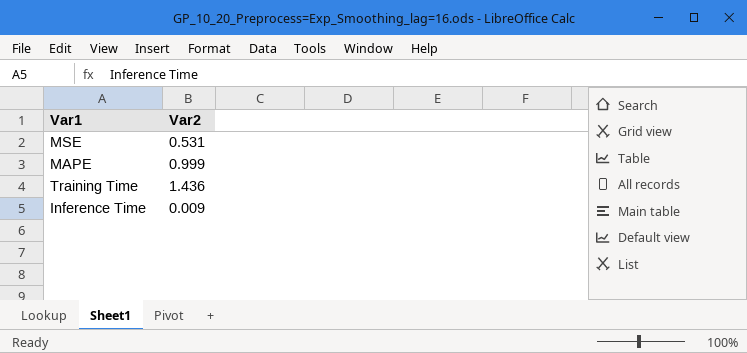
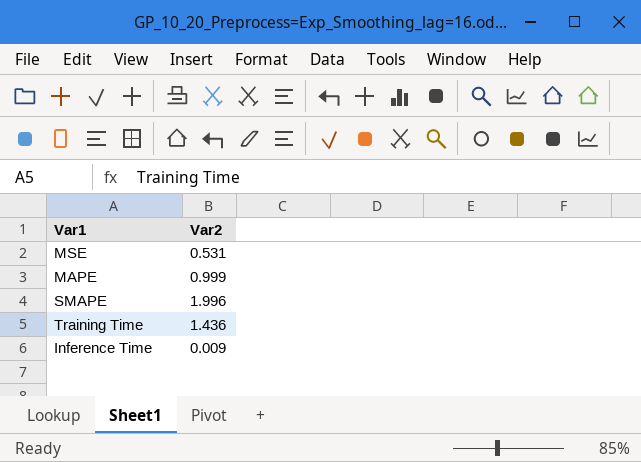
row SMAPE: none -> 1.996

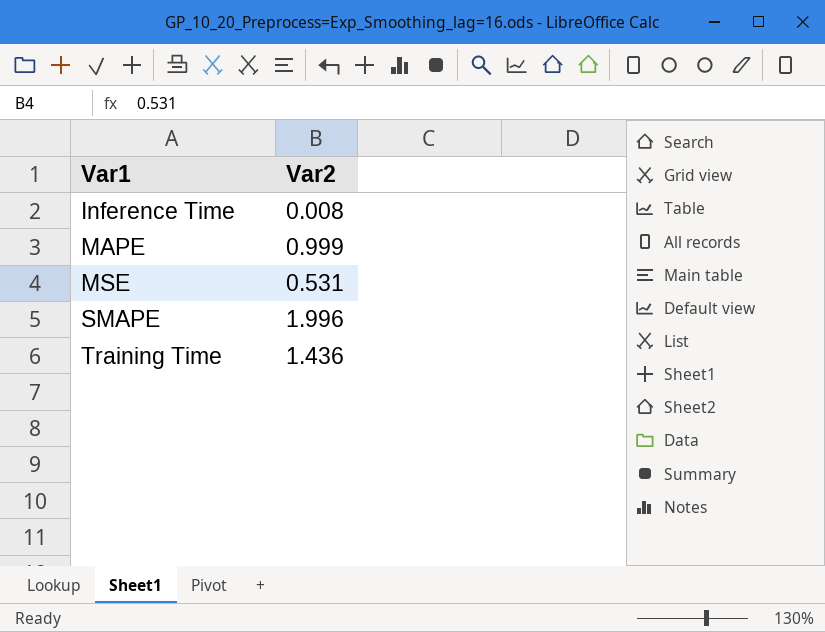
row order: none -> Var1 ascending
Inference Time | Var2: 0.009 -> 0.008

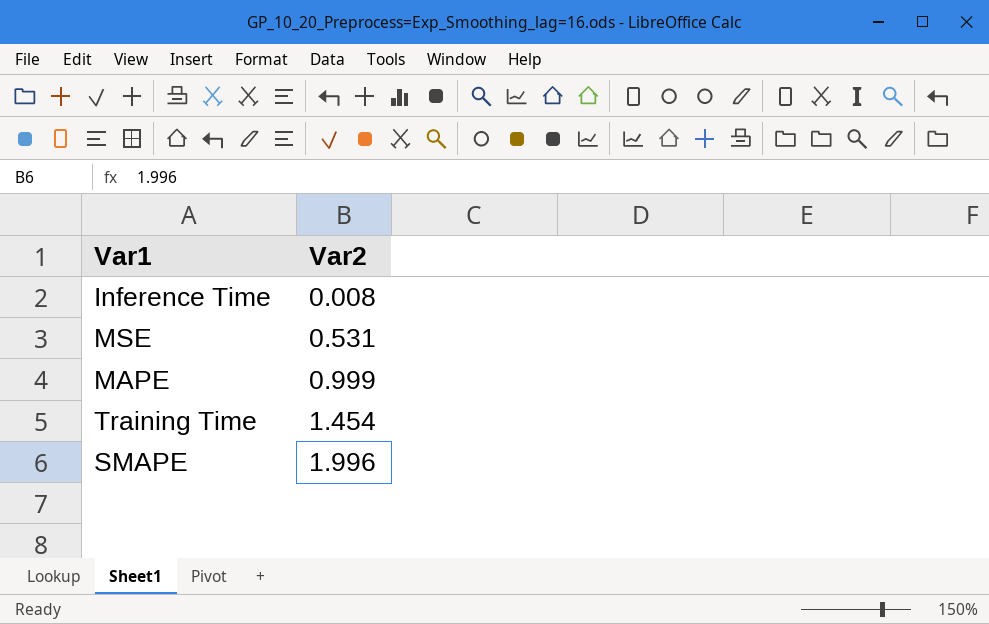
row order: Var1 ascending -> Var2 ascending
Training Time | Var2: 1.436 -> 1.454

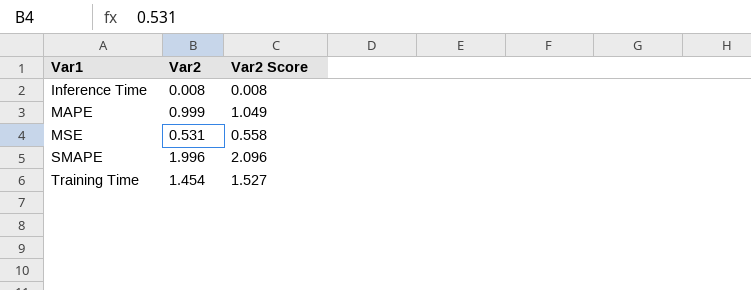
row order: Var2 ascending -> Var1 ascending
column Var2 Score | formula: none -> [Var2] * 1.05

